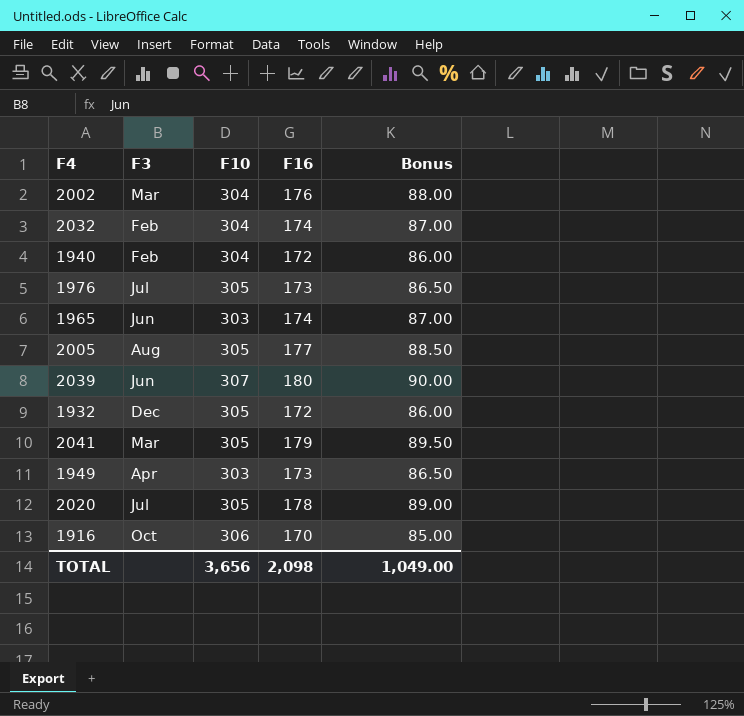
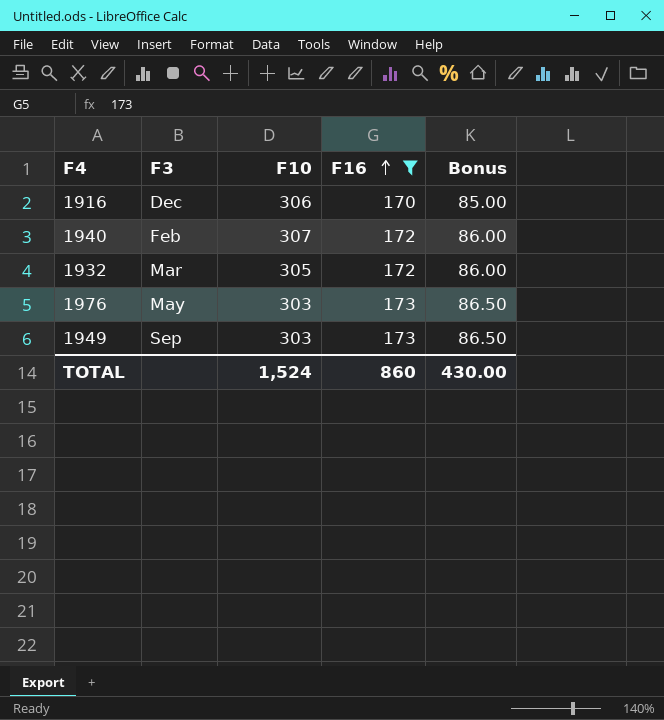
filter: none -> F16 <= 173
row order: none -> F16 ascending
1916 | F3: Oct -> Dec
1940 | F10: 304 -> 307
1932 | F3: Dec -> Mar
1976 | F3: Jul -> May
1976 | F10: 305 -> 303
1949 | F3: Apr -> Sep
TOTAL | F10: 3,656 -> 1,524
TOTAL | F16: 2,098 -> 860
TOTAL | Bonus: 1,049.00 -> 430.00

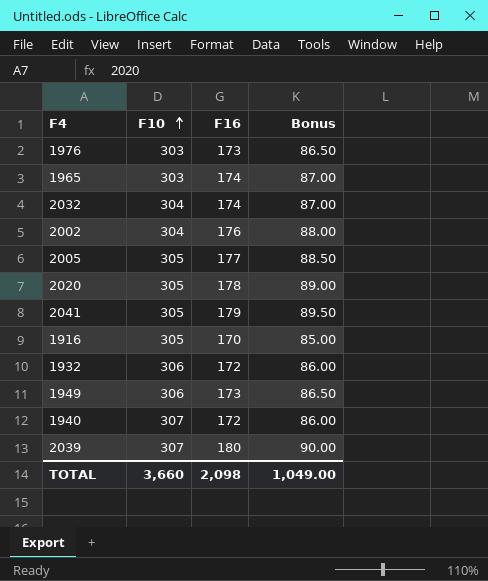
filter: F16 <= 173 -> none
row order: F16 ascending -> F10 ascending
column F3 | position: 2 -> none
1916 | F10: 306 -> 305
1932 | F10: 305 -> 306
1949 | F10: 303 -> 306
TOTAL | F10: 1,524 -> 3,660
TOTAL | F16: 860 -> 2,098
TOTAL | Bonus: 430.00 -> 1,049.00

